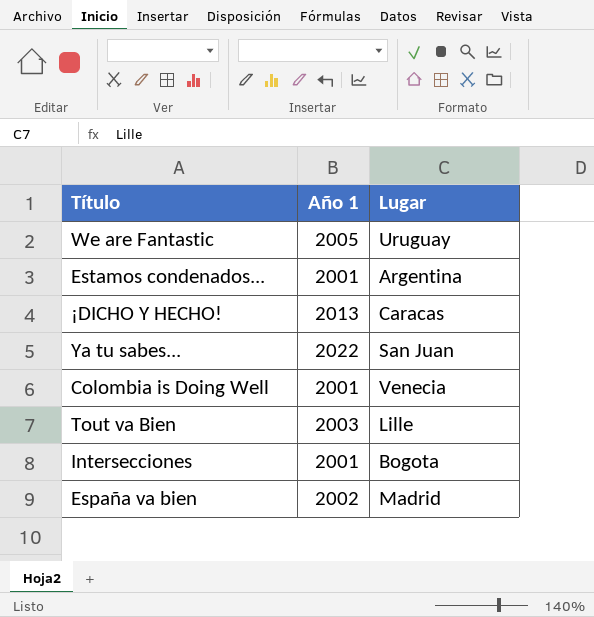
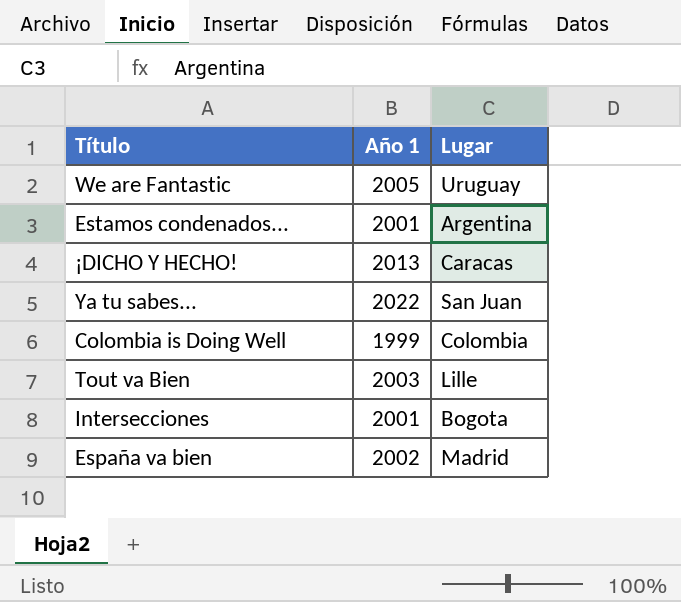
Colombia is Doing Well | Año 1: 2001 -> 1999
Colombia is Doing Well | Lugar: Venecia -> Colombia

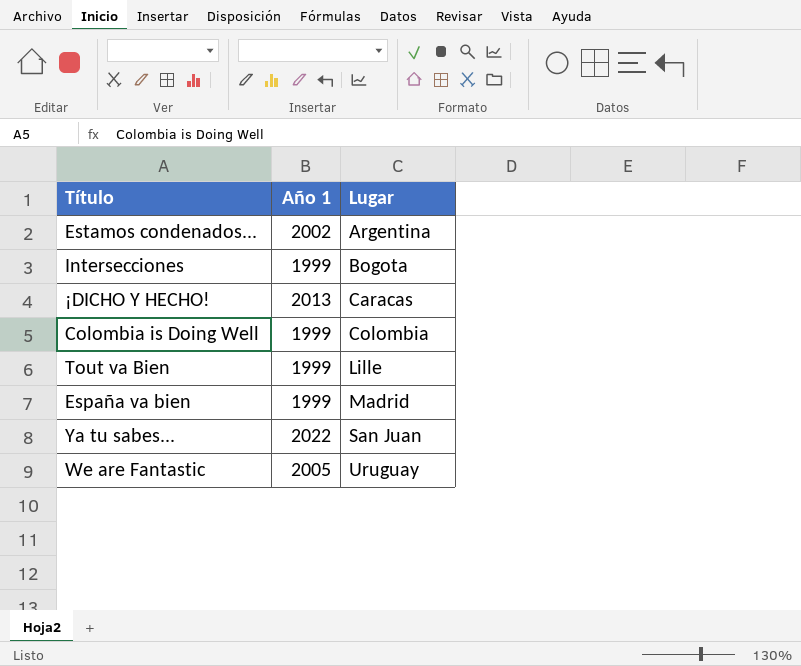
row order: none -> Lugar ascending
Estamos condenados... | Año 1: 2001 -> 2002
Intersecciones | Año 1: 2001 -> 1999
Tout va Bien | Año 1: 2003 -> 1999
España va bien | Año 1: 2002 -> 1999

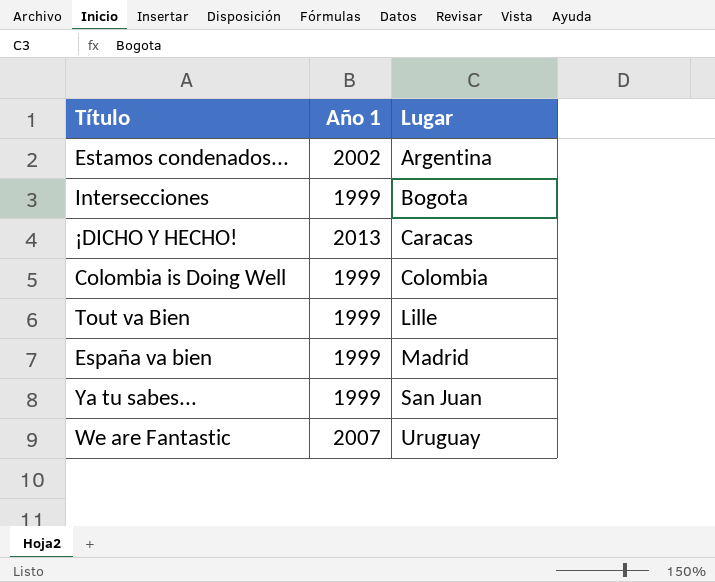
Ya tu sabes... | Año 1: 2022 -> 1999
We are Fantastic | Año 1: 2005 -> 2007

